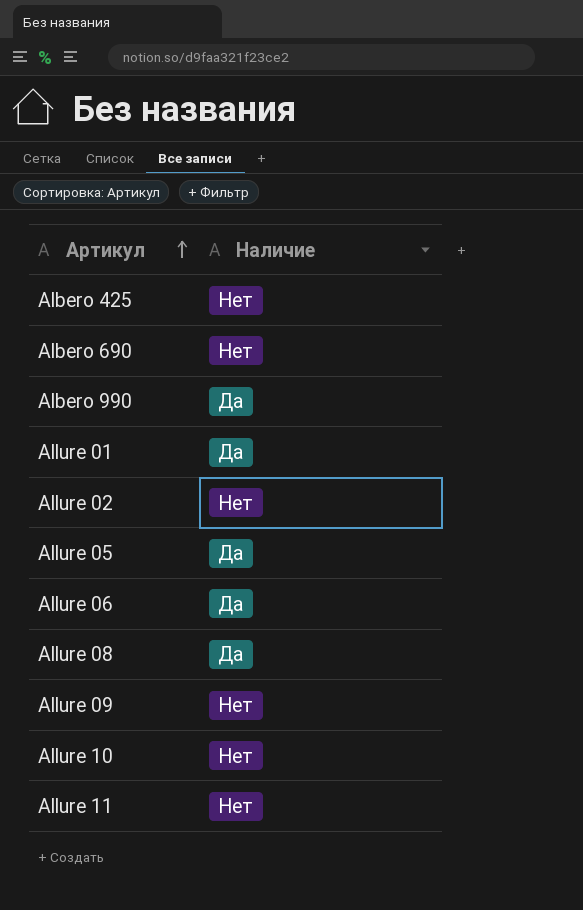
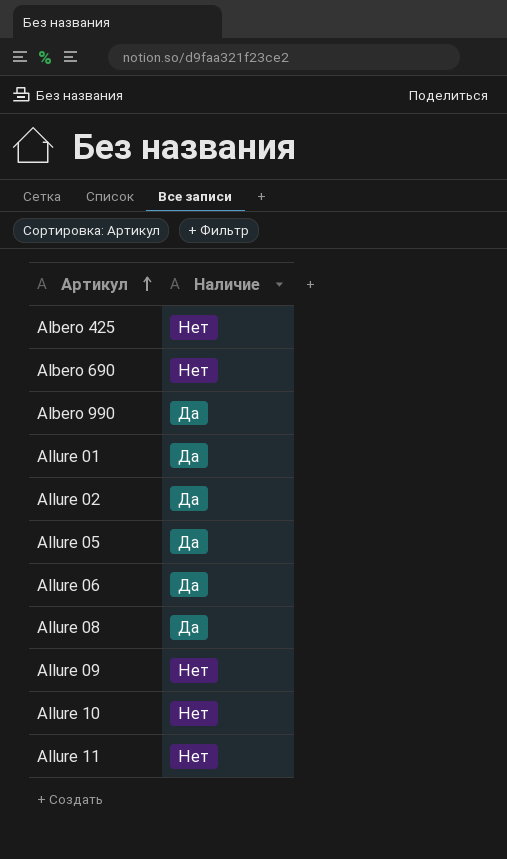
Allure 02 | Наличие: Нет -> Да

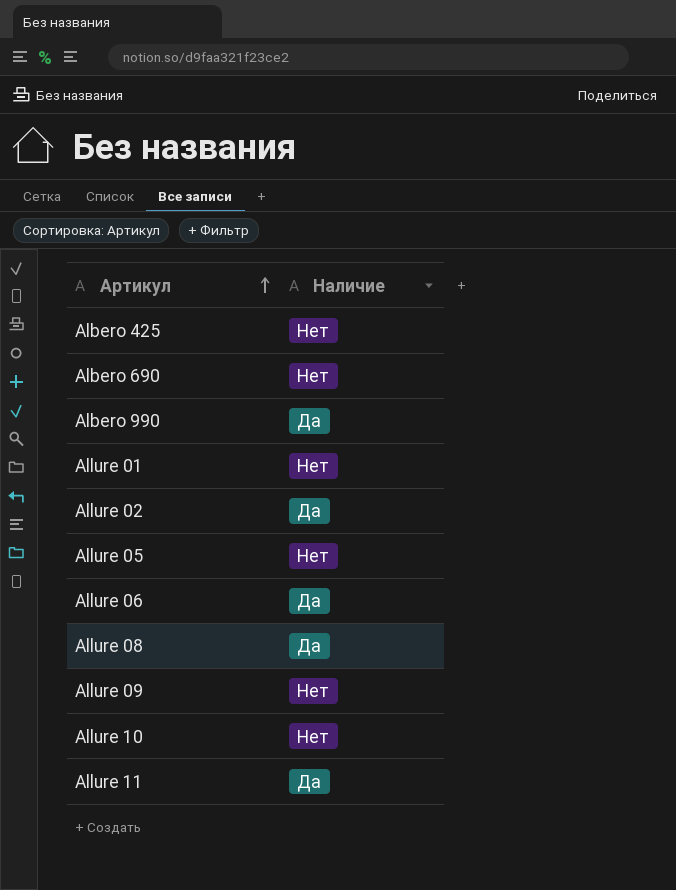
Allure 01 | Наличие: Да -> Нет
Allure 05 | Наличие: Да -> Нет
Allure 11 | Наличие: Нет -> Да

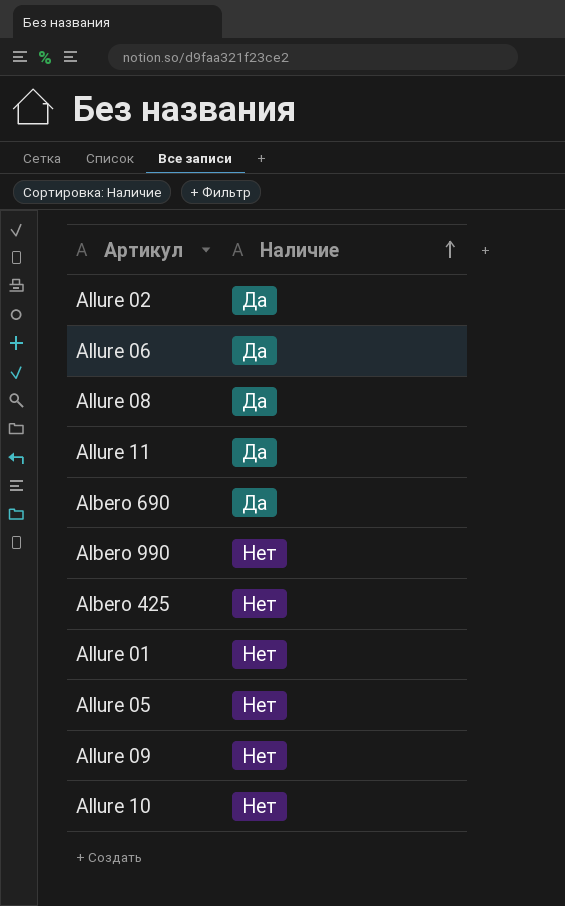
row order: Артикул ascending -> Наличие ascending
Albero 690 | Наличие: Нет -> Да
Albero 990 | Наличие: Да -> Нет

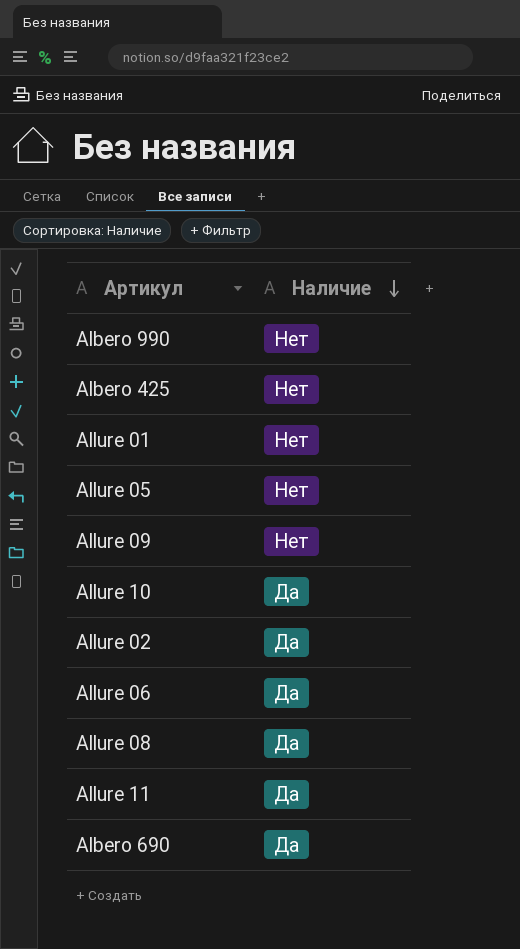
row order: Наличие ascending -> Наличие descending
Allure 10 | Наличие: Нет -> Да

